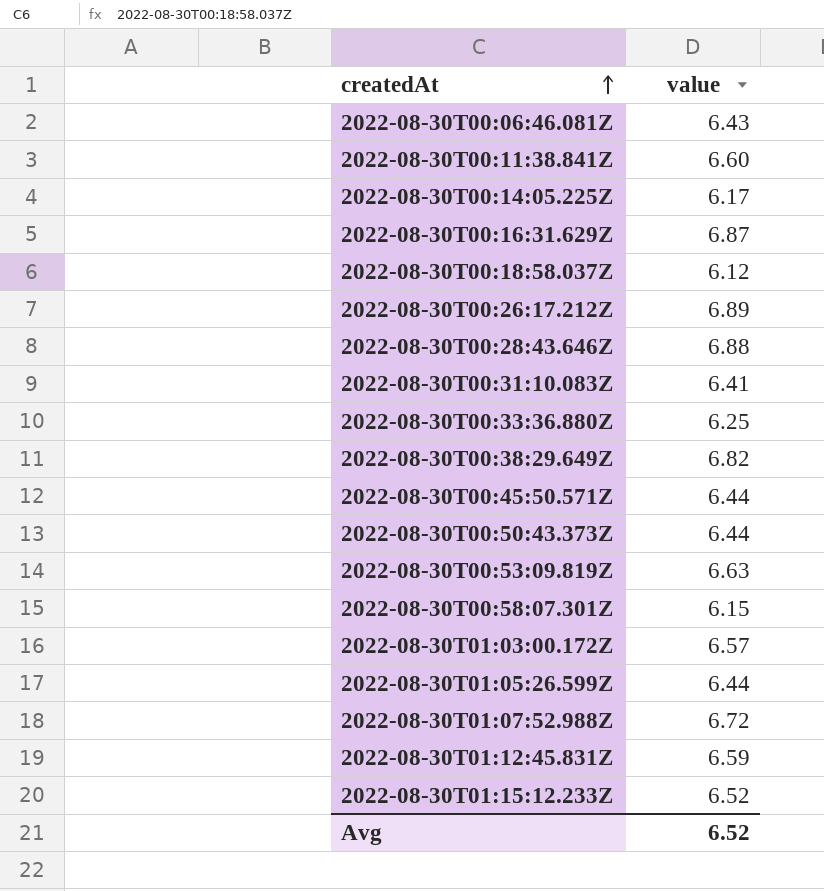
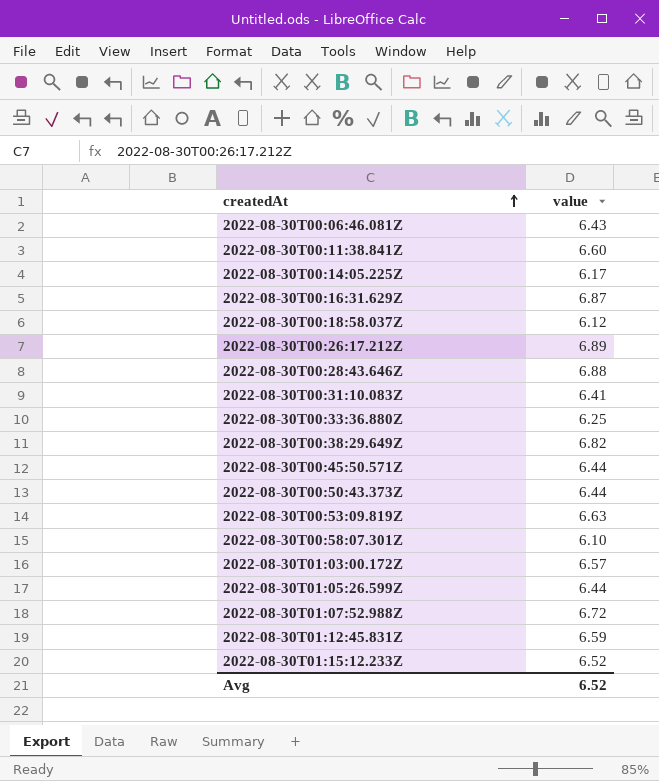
2022-08-30T00:58:07.301Z | value: 6.15 -> 6.10

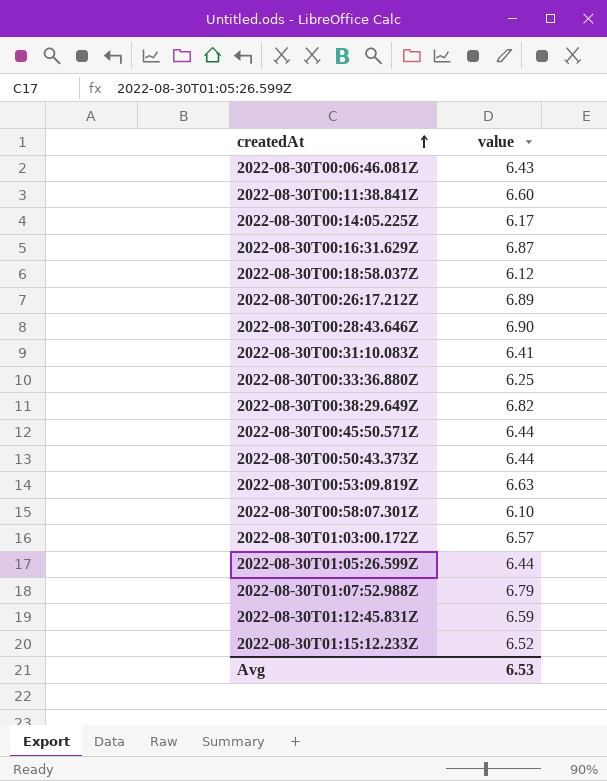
2022-08-30T00:28:43.646Z | value: 6.88 -> 6.90
2022-08-30T01:07:52.988Z | value: 6.72 -> 6.79
Avg | value: 6.52 -> 6.53

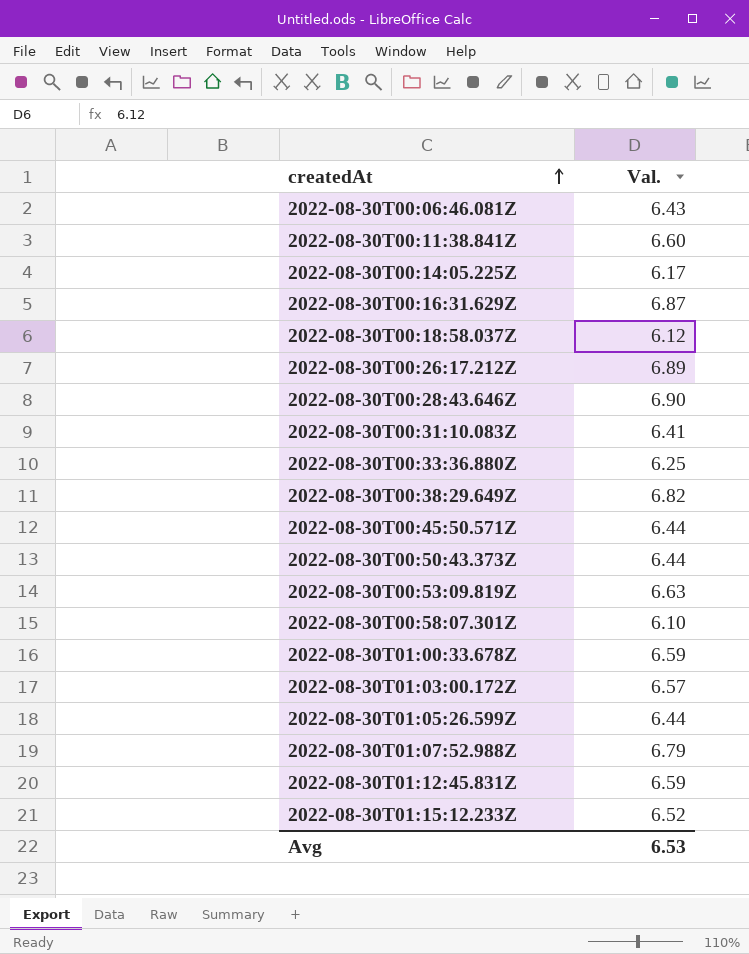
column name: value -> Val.
row 2022-08-30T01:00:33.678Z: none -> 6.59

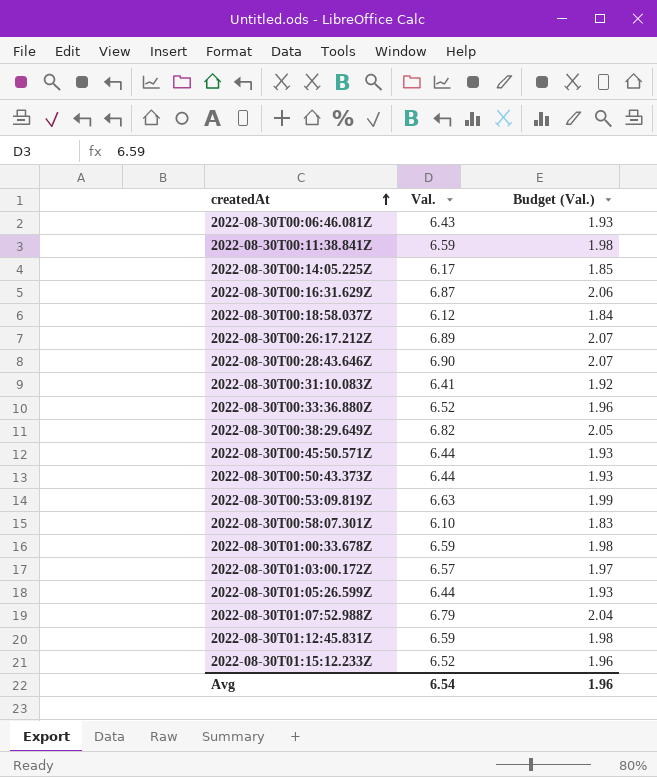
column Budget (Val.) | formula: none -> [Val.] * 0.3
2022-08-30T00:11:38.841Z | Val.: 6.60 -> 6.59
2022-08-30T00:33:36.880Z | Val.: 6.25 -> 6.52
Avg | Val.: 6.53 -> 6.54

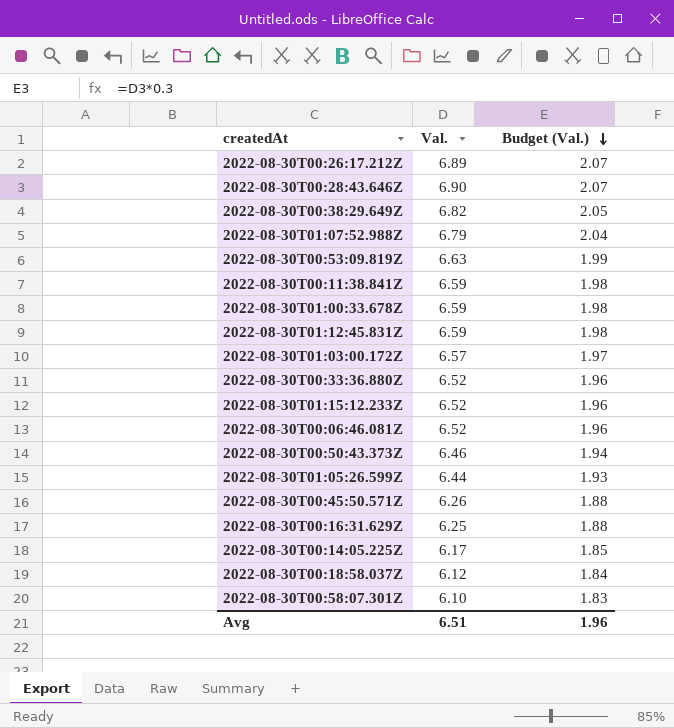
row order: createdAt ascending -> Budget (Val.) descending
row 2022-08-30T00:31:10.083Z: 6.41 | 1.92 -> none
2022-08-30T00:06:46.081Z | Val.: 6.43 -> 6.52
2022-08-30T00:06:46.081Z | Budget (Val.): 1.93 -> 1.96
2022-08-30T00:50:43.373Z | Val.: 6.44 -> 6.46
2022-08-30T00:50:43.373Z | Budget (Val.): 1.93 -> 1.94
2022-08-30T00:45:50.571Z | Val.: 6.44 -> 6.26
2022-08-30T00:45:50.571Z | Budget (Val.): 1.93 -> 1.88
2022-08-30T00:16:31.629Z | Val.: 6.87 -> 6.25
2022-08-30T00:16:31.629Z | Budget (Val.): 2.06 -> 1.88
Avg | Val.: 6.54 -> 6.51

